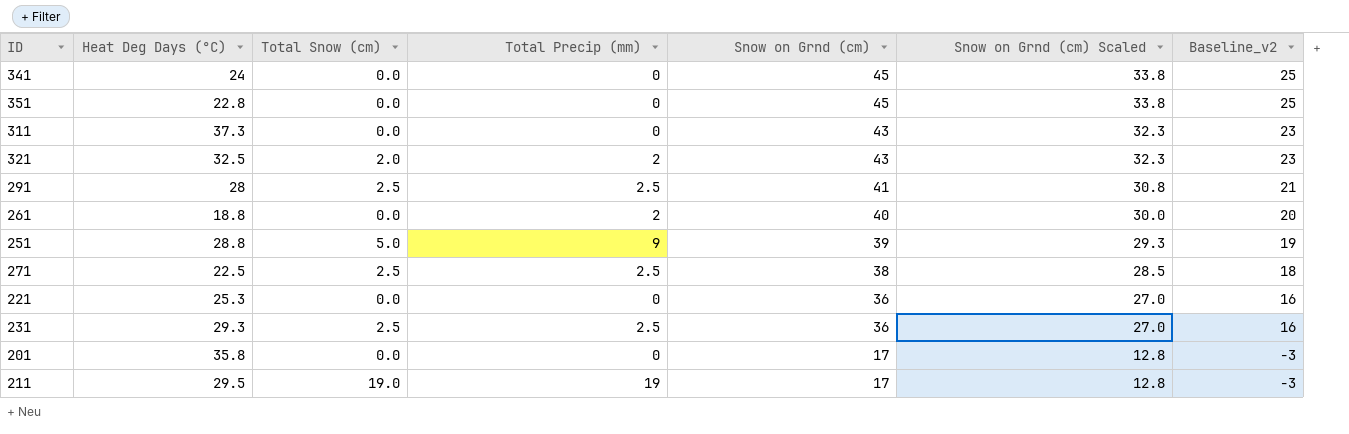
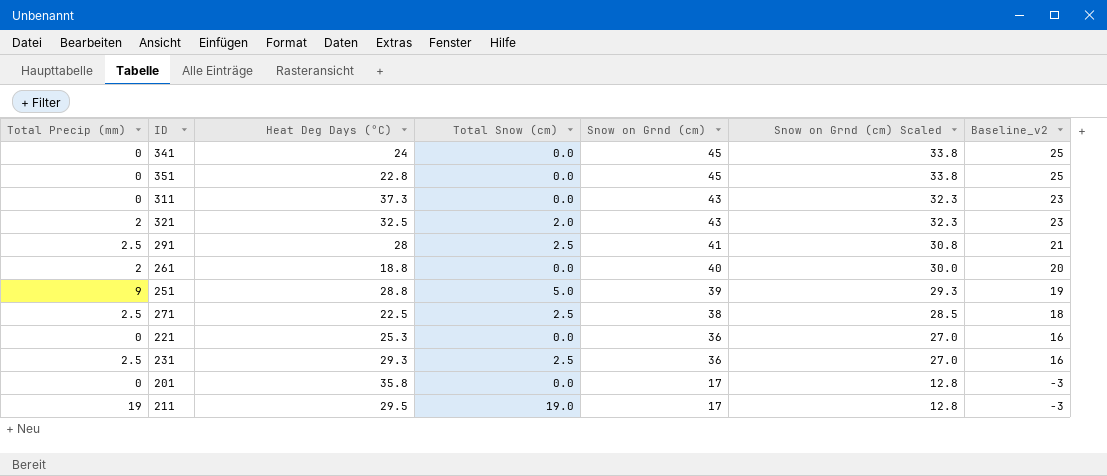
column Total Precip (mm) | position: 4 -> 1

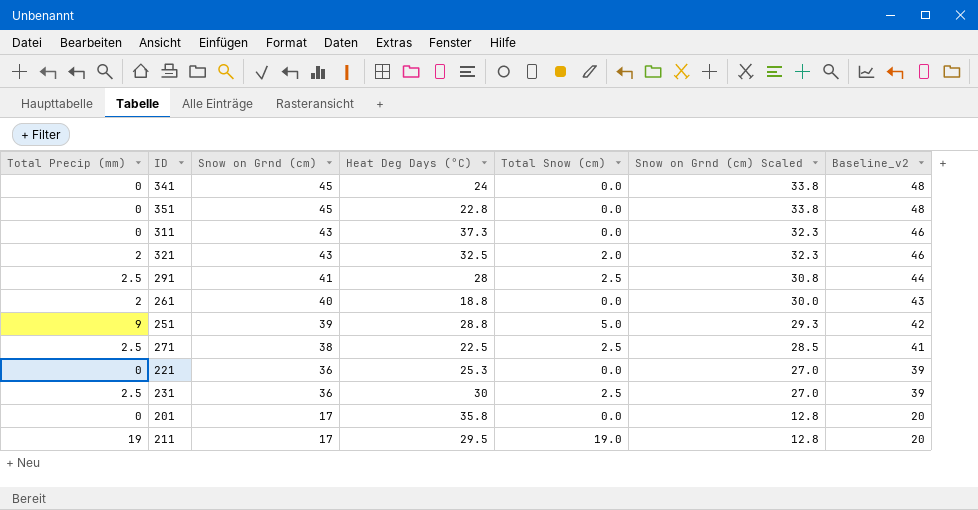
column Snow on Grnd (cm) | position: 5 -> 3
column Baseline_v2 | formula: [Snow on Grnd (cm)] - 20 -> [Snow on Grnd (cm)] + 3
231 | Heat Deg Days (°C): 29.3 -> 30

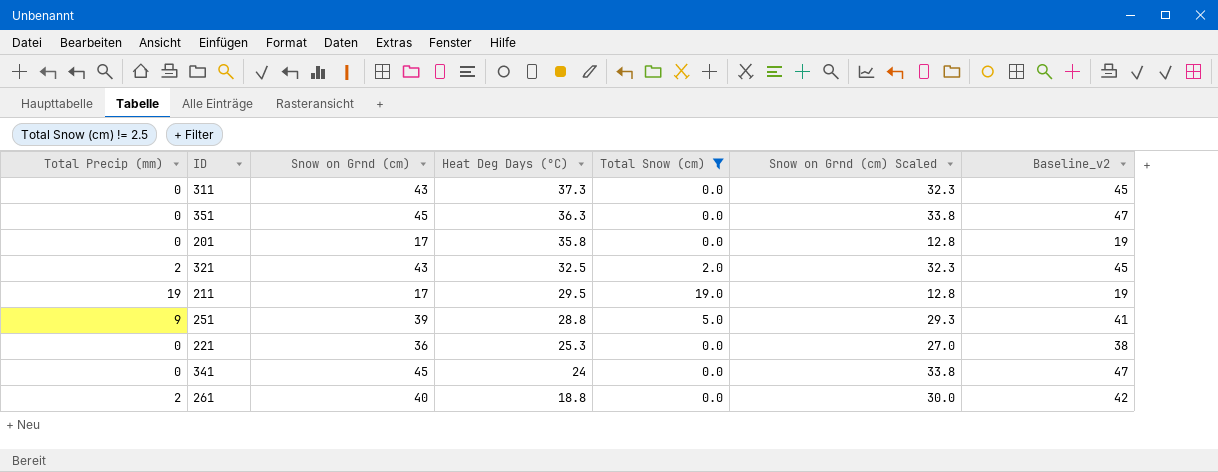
filter: none -> Total Snow (cm) != 2.5
row order: Snow on Grnd (cm) descending -> Heat Deg Days (°C) descending
column Baseline_v2 | formula: [Snow on Grnd (cm)] + 3 -> [Snow on Grnd (cm)] + 2
351 | Heat Deg Days (°C): 22.8 -> 36.3

